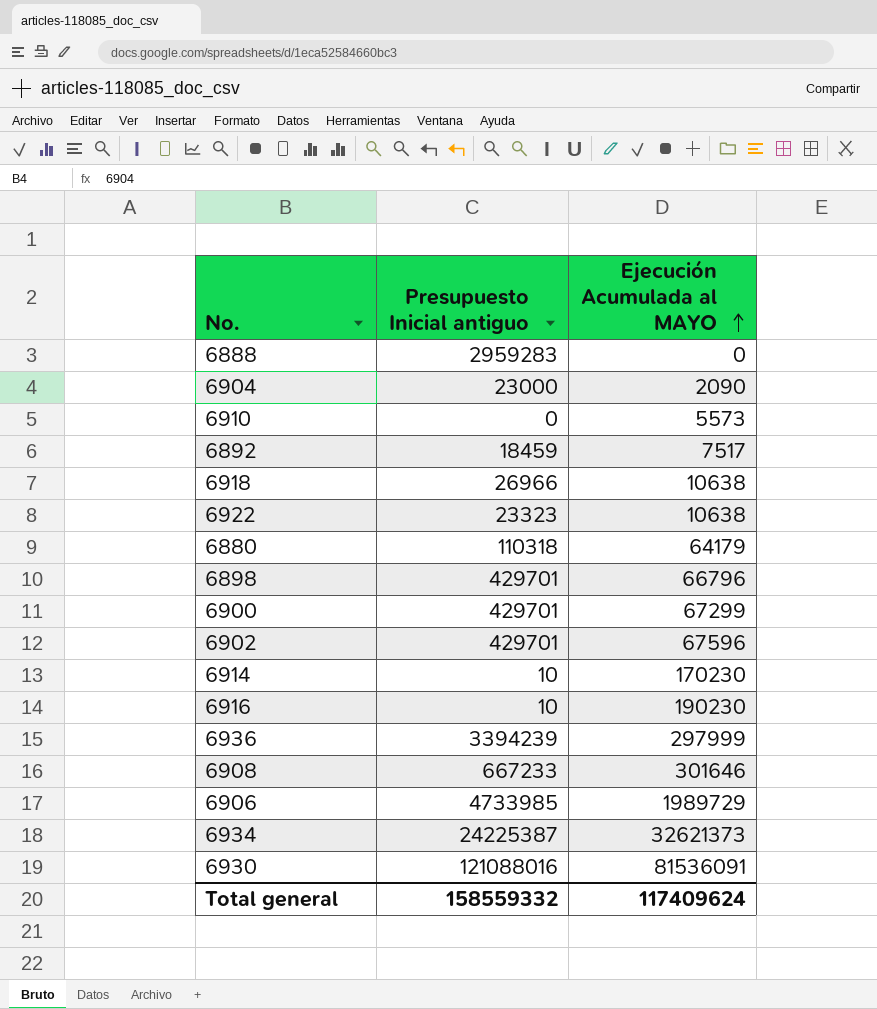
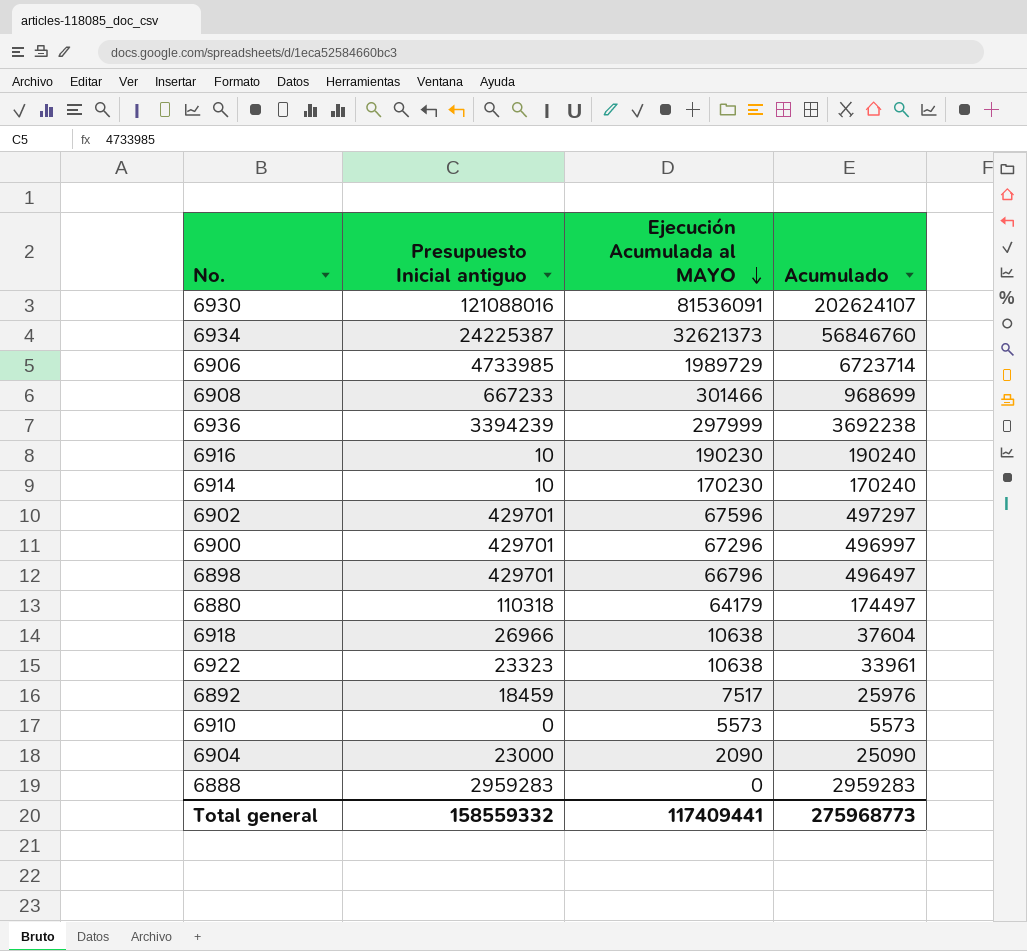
row order: Ejecución Acumulada al MAYO ascending -> Ejecución Acumulada al MAYO descending
column Acumulado | formula: none -> [Presupuesto Inicial antiguo] + [Ejecución Acumulada al MAYO]
6908 | Ejecución Acumulada al MAYO: 301646 -> 301466
6900 | Ejecución Acumulada al MAYO: 67299 -> 67296
Total general | Ejecución Acumulada al MAYO: 117409624 -> 117409441

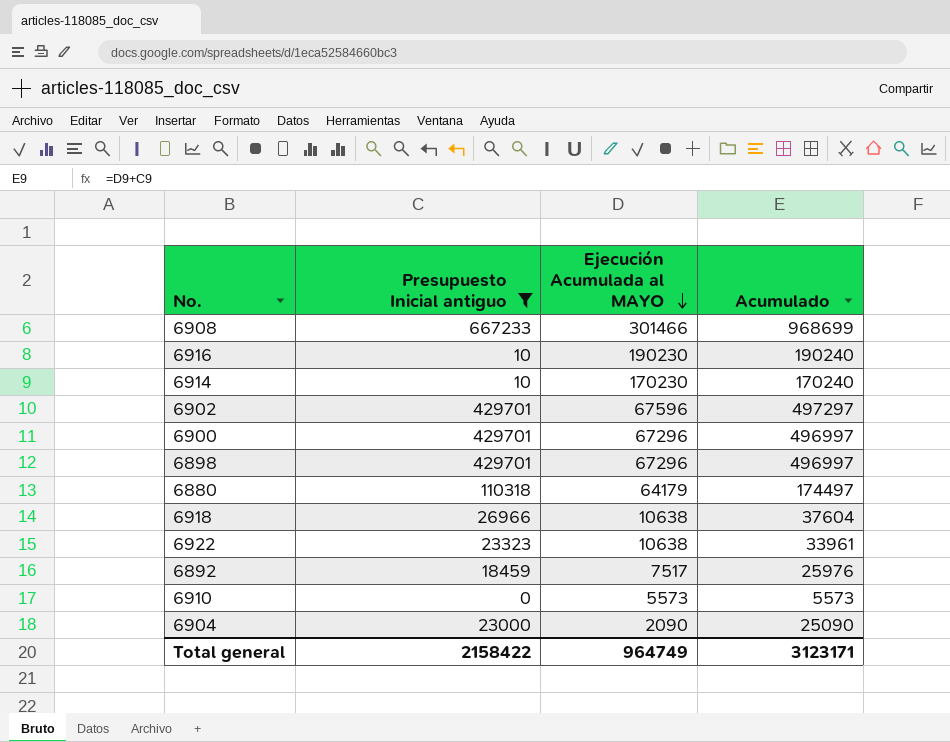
filter: none -> Presupuesto Inicial antiguo <= 667233
6898 | Ejecución Acumulada al MAYO: 66796 -> 67296
6898 | Acumulado: 496497 -> 496997
Total general | Presupuesto Inicial antiguo: 158559332 -> 2158422
Total general | Ejecución Acumulada al MAYO: 117409441 -> 964749
Total general | Acumulado: 275968773 -> 3123171

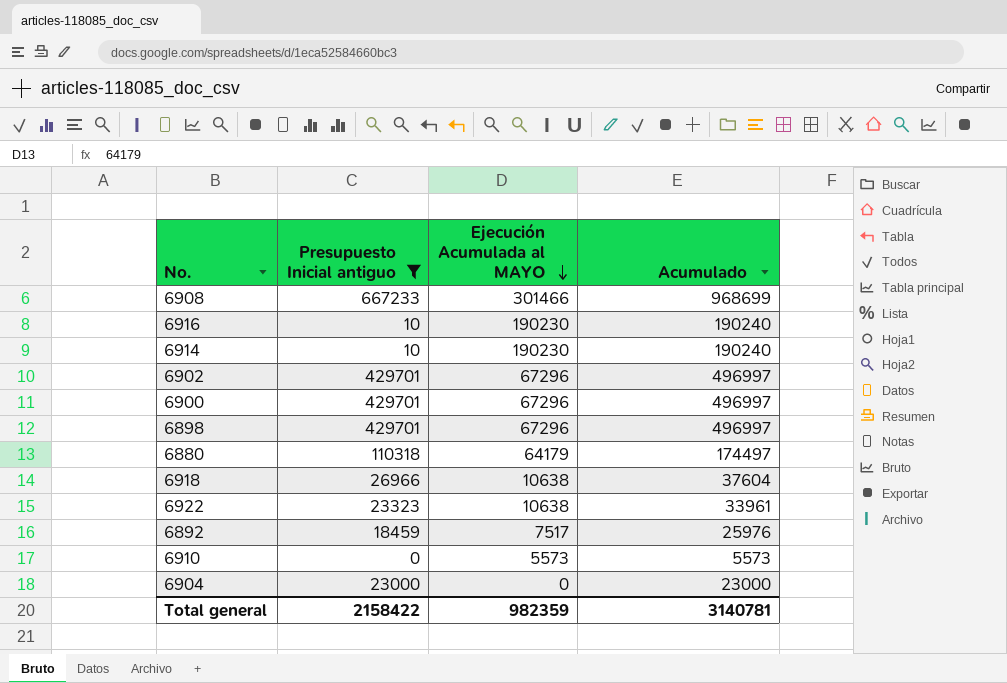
6914 | Ejecución Acumulada al MAYO: 170230 -> 190230
6914 | Acumulado: 170240 -> 190240
6902 | Ejecución Acumulada al MAYO: 67596 -> 67296
6902 | Acumulado: 497297 -> 496997
6904 | Ejecución Acumulada al MAYO: 2090 -> 0
6904 | Acumulado: 25090 -> 23000
Total general | Ejecución Acumulada al MAYO: 964749 -> 982359
Total general | Acumulado: 3123171 -> 3140781

